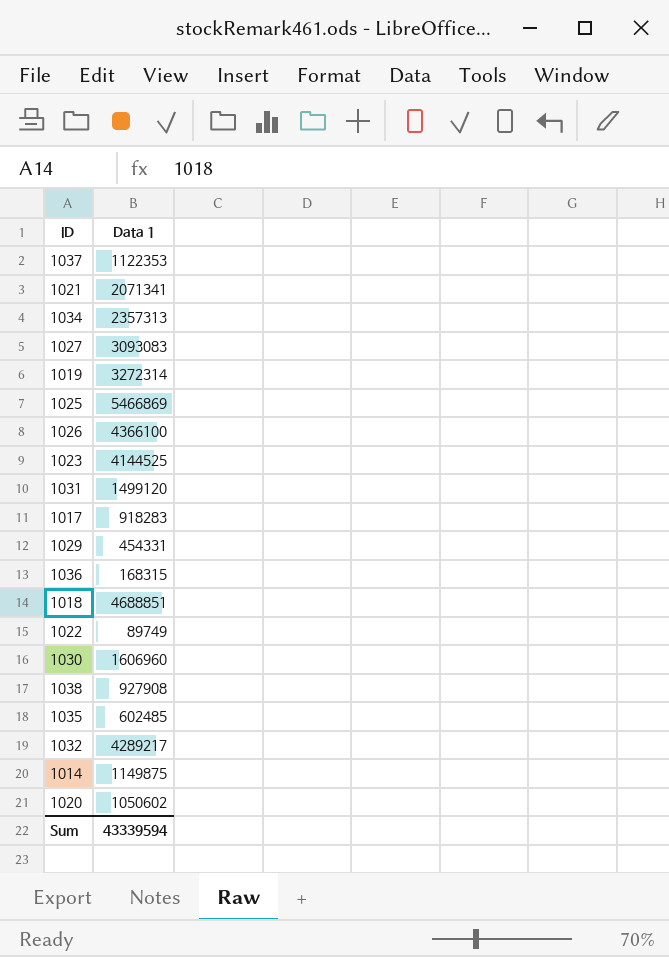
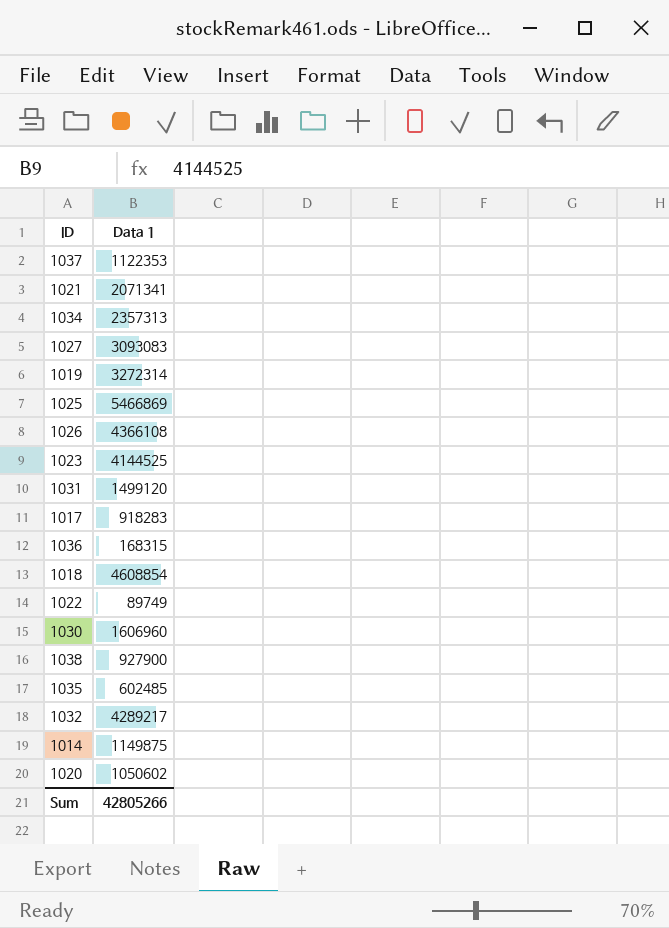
row 1029: 454331 -> none
1026 | Data 1: 4366100 -> 4366108
1018 | Data 1: 4688851 -> 4608854
1038 | Data 1: 927908 -> 927900
Sum | Data 1: 43339594 -> 42805266

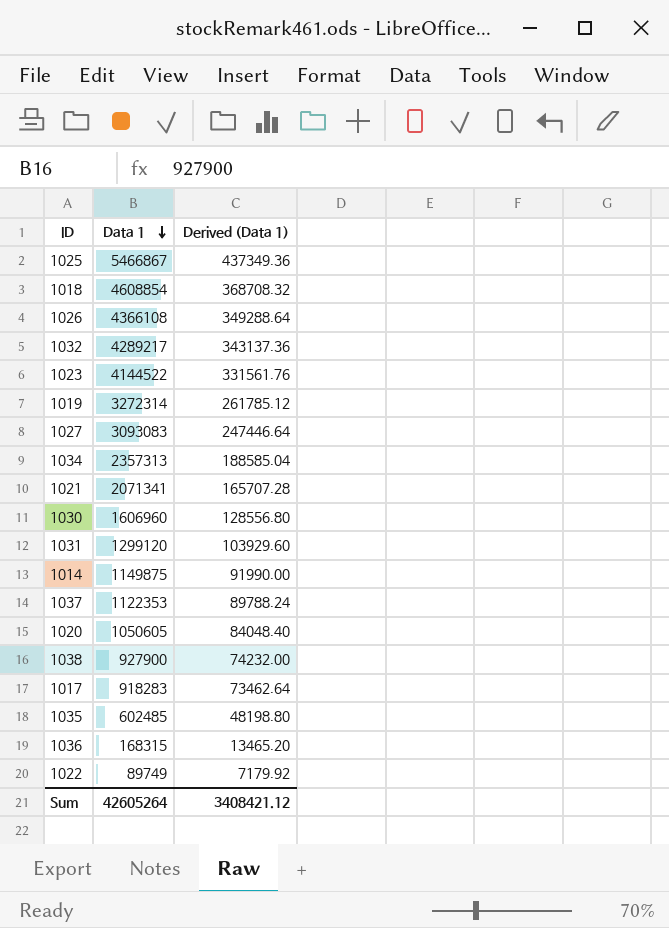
row order: none -> Data 1 descending
column Derived (Data 1) | formula: none -> [Data 1] * 0.08
1025 | Data 1: 5466869 -> 5466867
1023 | Data 1: 4144525 -> 4144522
1031 | Data 1: 1499120 -> 1299120
1020 | Data 1: 1050602 -> 1050605
Sum | Data 1: 42805266 -> 42605264

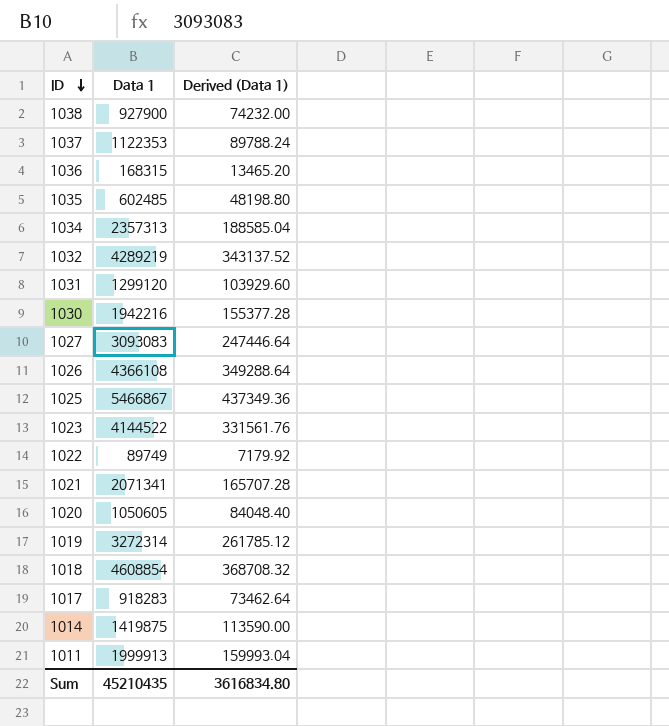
row order: Data 1 descending -> ID descending
1032 | Data 1: 4289217 -> 4289219
1032 | Derived (Data 1): 343137.36 -> 343137.52
1030 | Data 1: 1606960 -> 1942216
1030 | Derived (Data 1): 128556.80 -> 155377.28
1014 | Data 1: 1149875 -> 1419875
1014 | Derived (Data 1): 91990.00 -> 113590.00
row 1011: none -> 1999913 | 159993.04
Sum | Data 1: 42605264 -> 45210435
Sum | Derived (Data 1): 3408421.12 -> 3616834.80

